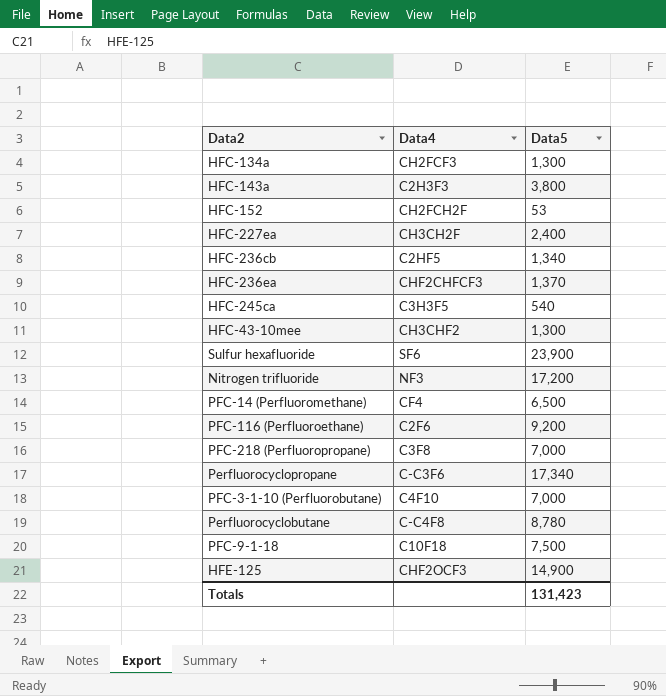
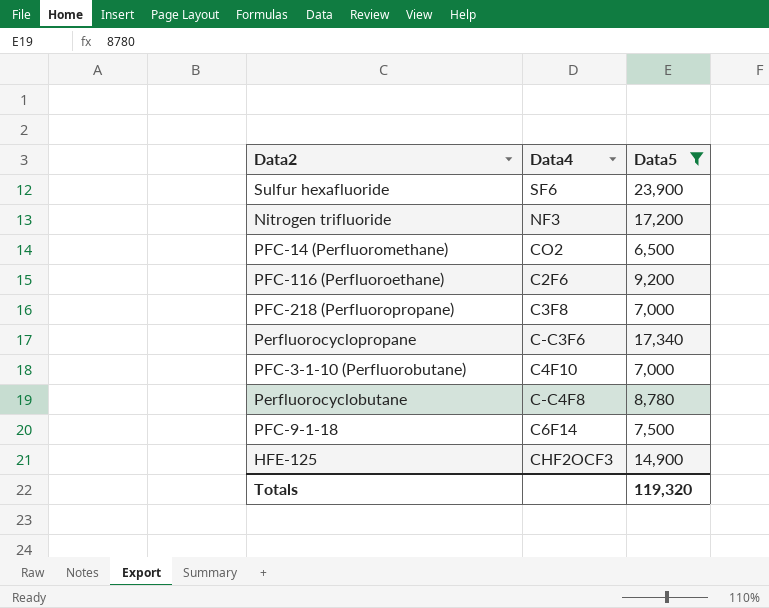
filter: none -> Data5 >= 6,500
PFC-14 (Perfluoromethane) | Data4: CF4 -> CO2
PFC-9-1-18 | Data4: C10F18 -> C6F14
Totals | Data5: 131,423 -> 119,320

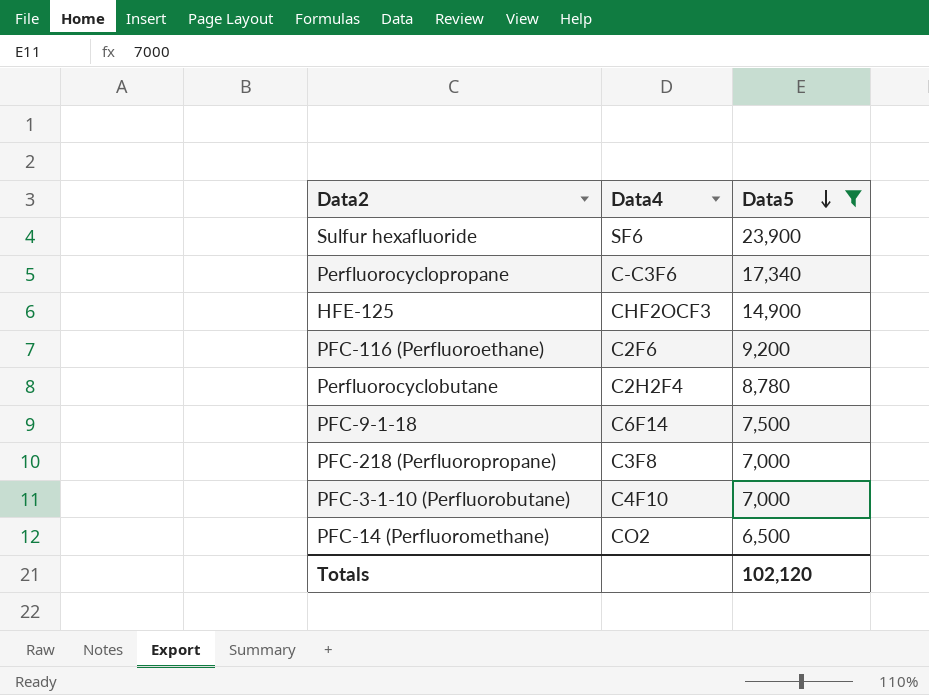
row order: none -> Data5 descending
row Nitrogen trifluoride: NF3 | 17,200 -> none
Perfluorocyclobutane | Data4: C-C4F8 -> C2H2F4
Totals | Data5: 119,320 -> 102,120

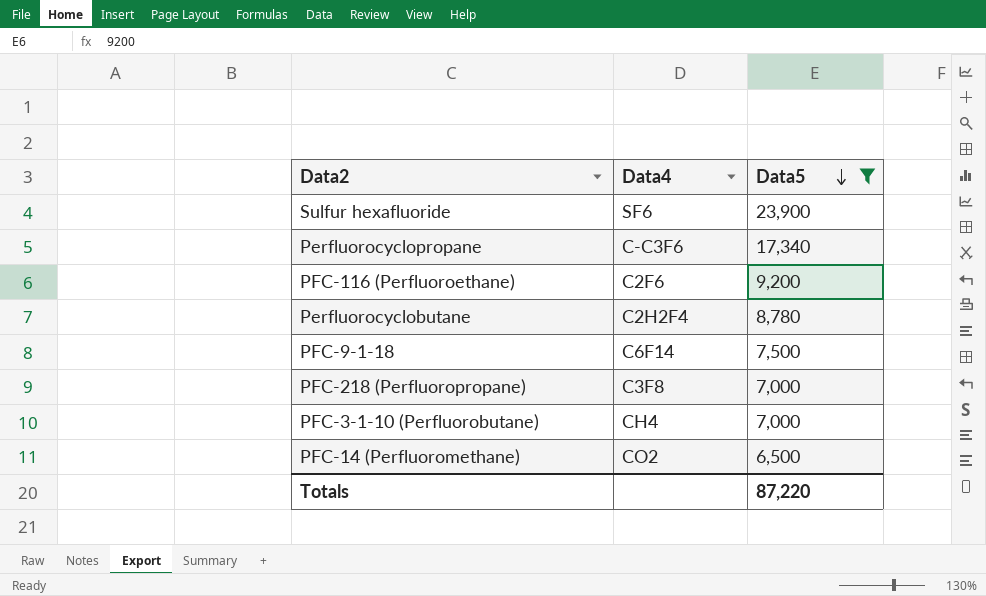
row HFE-125: CHF2OCF3 | 14,900 -> none
PFC-3-1-10 (Perfluorobutane) | Data4: C4F10 -> CH4
Totals | Data5: 102,120 -> 87,220

